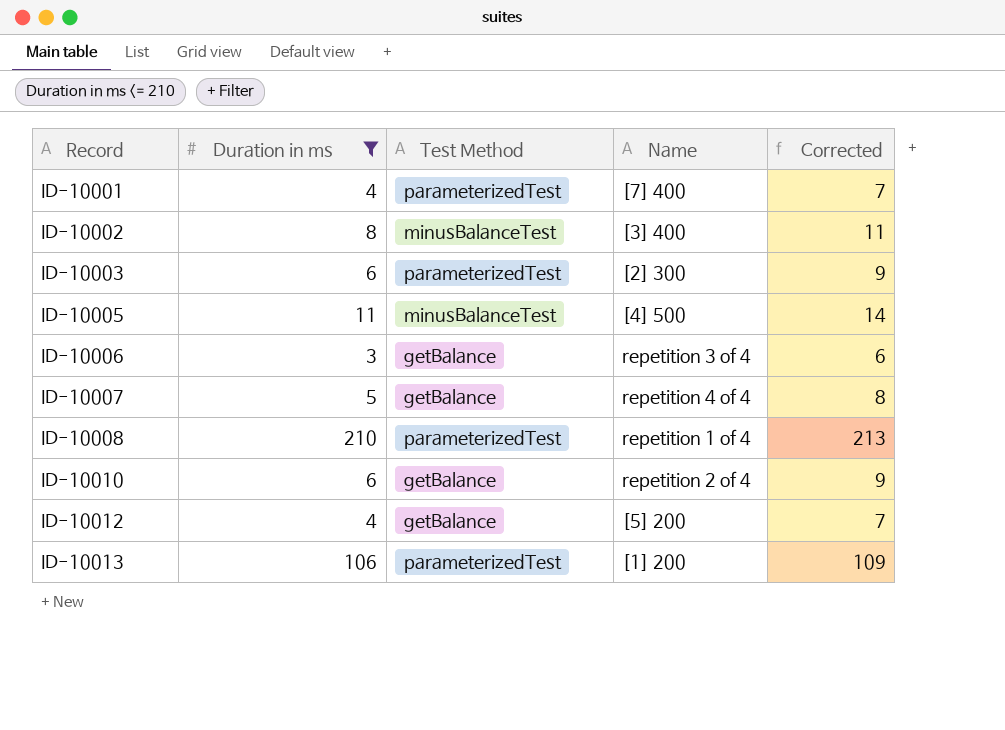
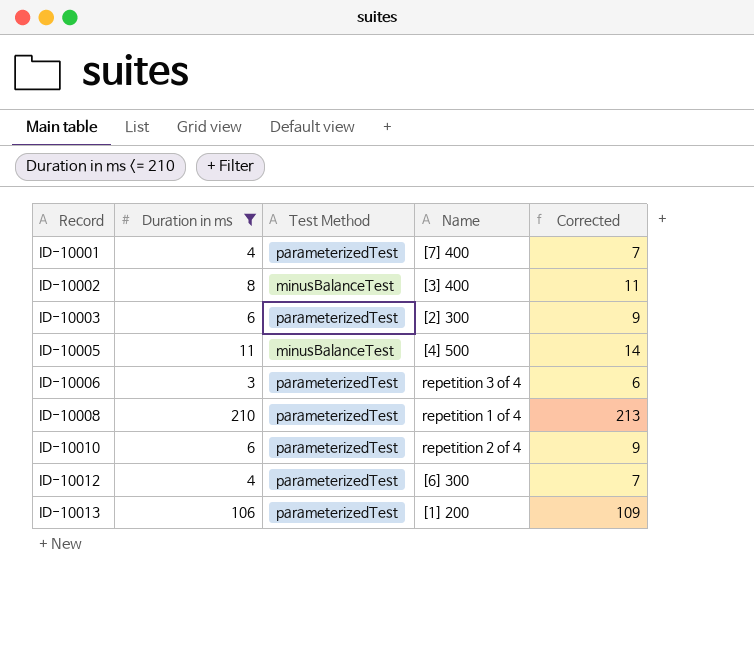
row ID-10007: 5 | getBalance | repetition 4 of 4 | 8 -> none
ID-10006 | Test Method: getBalance -> parameterizedTest
ID-10010 | Test Method: getBalance -> parameterizedTest
ID-10012 | Test Method: getBalance -> parameterizedTest
ID-10012 | Name: [5] 200 -> [6] 300

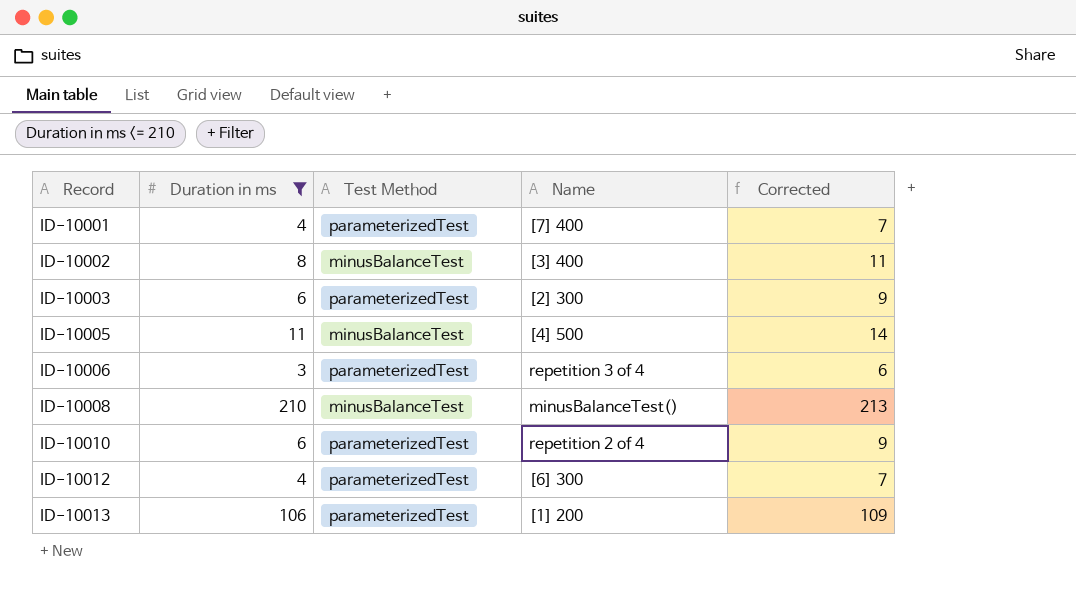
ID-10008 | Test Method: parameterizedTest -> minusBalanceTest
ID-10008 | Name: repetition 1 of 4 -> minusBalanceTest()

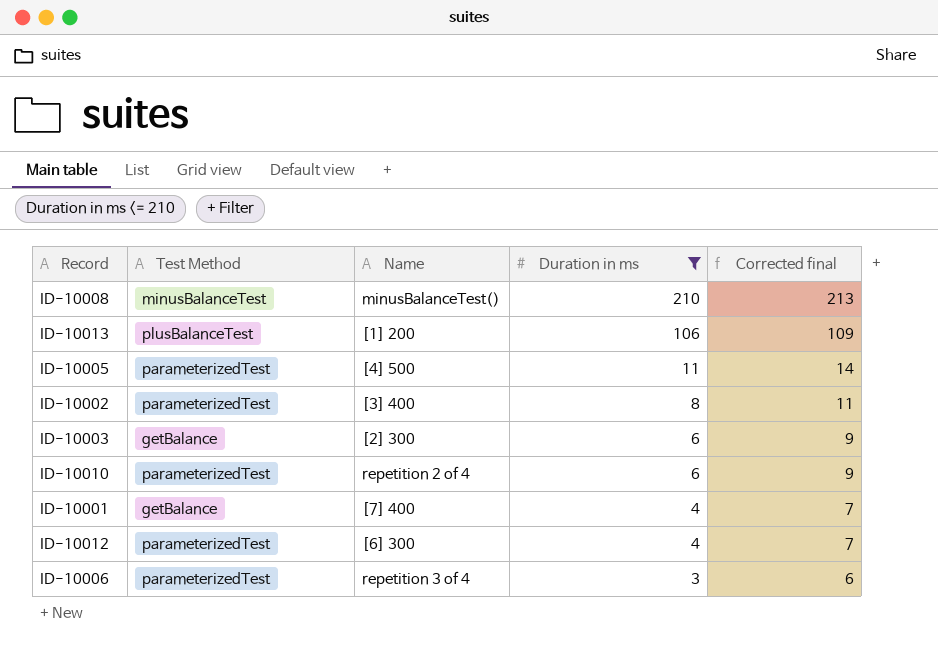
row order: Record ascending -> Duration in ms descending
column Duration in ms | position: 2 -> 4
column name: Corrected -> Corrected final
ID-10013 | Test Method: parameterizedTest -> plusBalanceTest
ID-10005 | Test Method: minusBalanceTest -> parameterizedTest
ID-10002 | Test Method: minusBalanceTest -> parameterizedTest
ID-10003 | Test Method: parameterizedTest -> getBalance
ID-10001 | Test Method: parameterizedTest -> getBalance

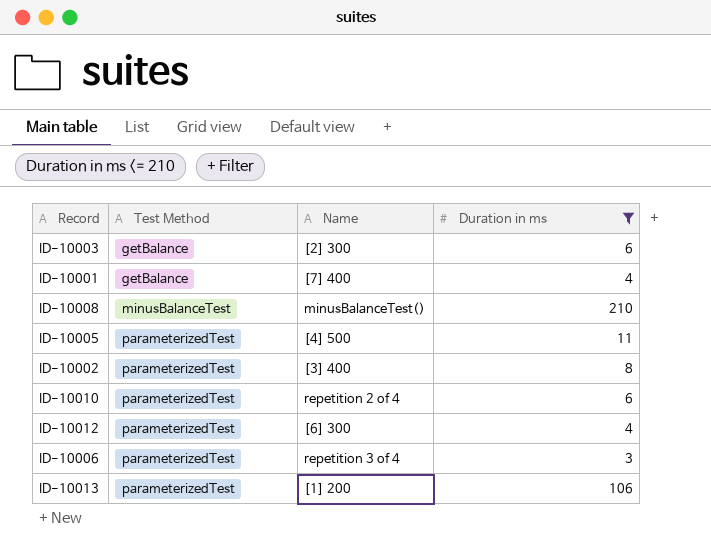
row order: Duration in ms descending -> Test Method ascending
column Corrected final | formula: [Duration in ms] + 3 -> none
ID-10013 | Test Method: plusBalanceTest -> parameterizedTest

